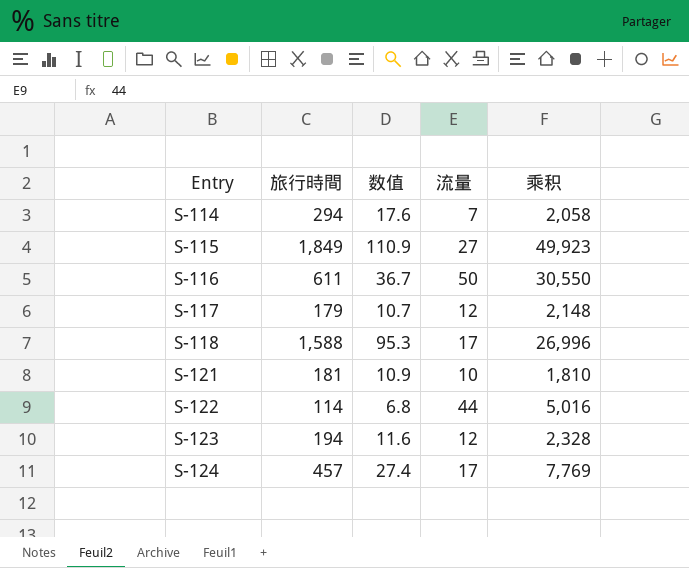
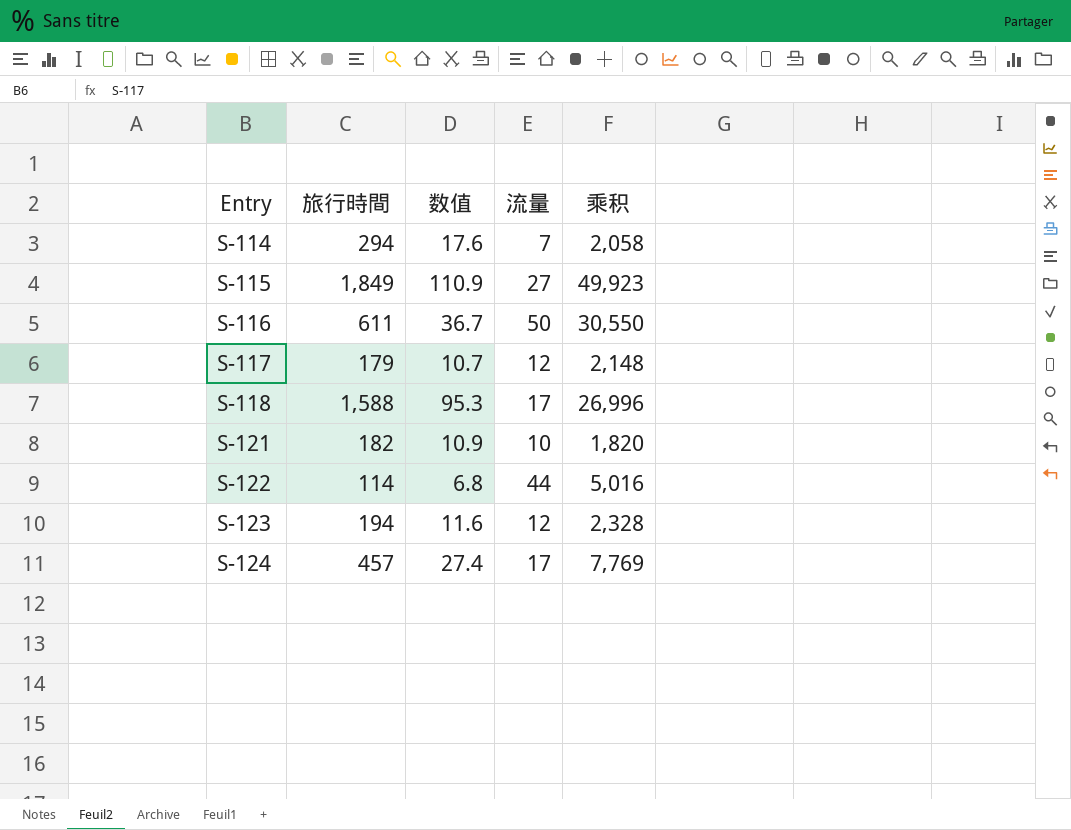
S-121 | 旅行時間: 181 -> 182
S-121 | 乘积: 1,810 -> 1,820

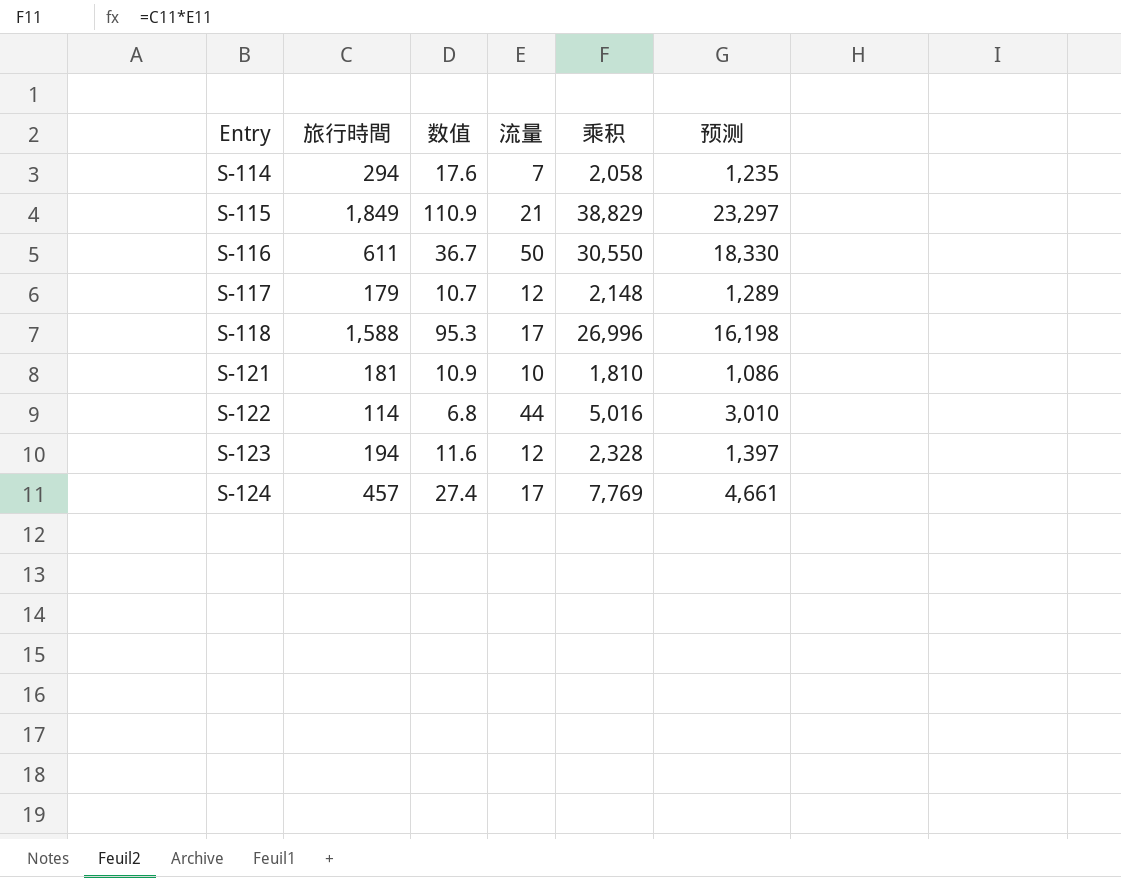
column 预测 | formula: none -> [乘积] * 0.6
S-115 | 流量: 27 -> 21
S-115 | 乘积: 49,923 -> 38,829
S-121 | 旅行時間: 182 -> 181
S-121 | 乘积: 1,820 -> 1,810

